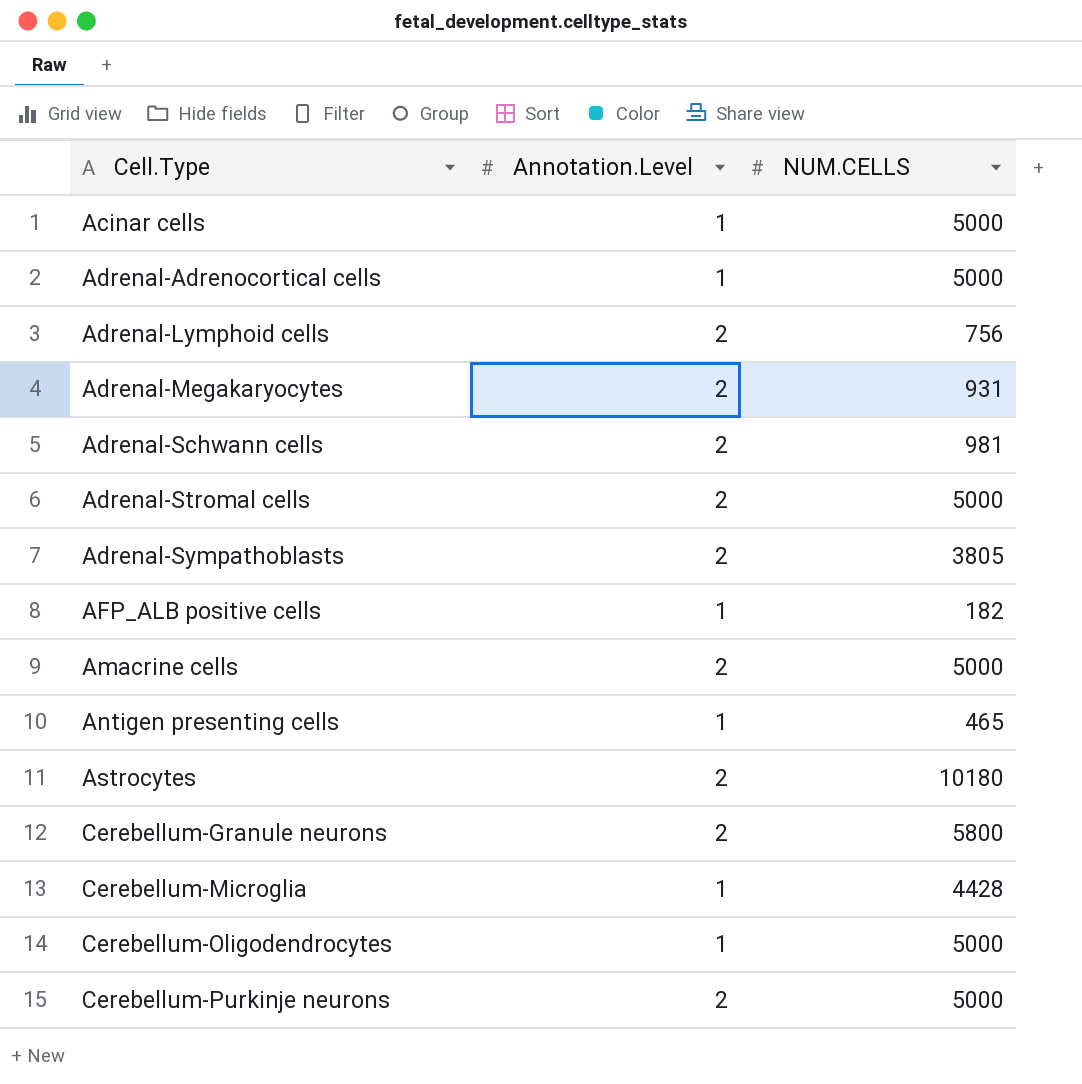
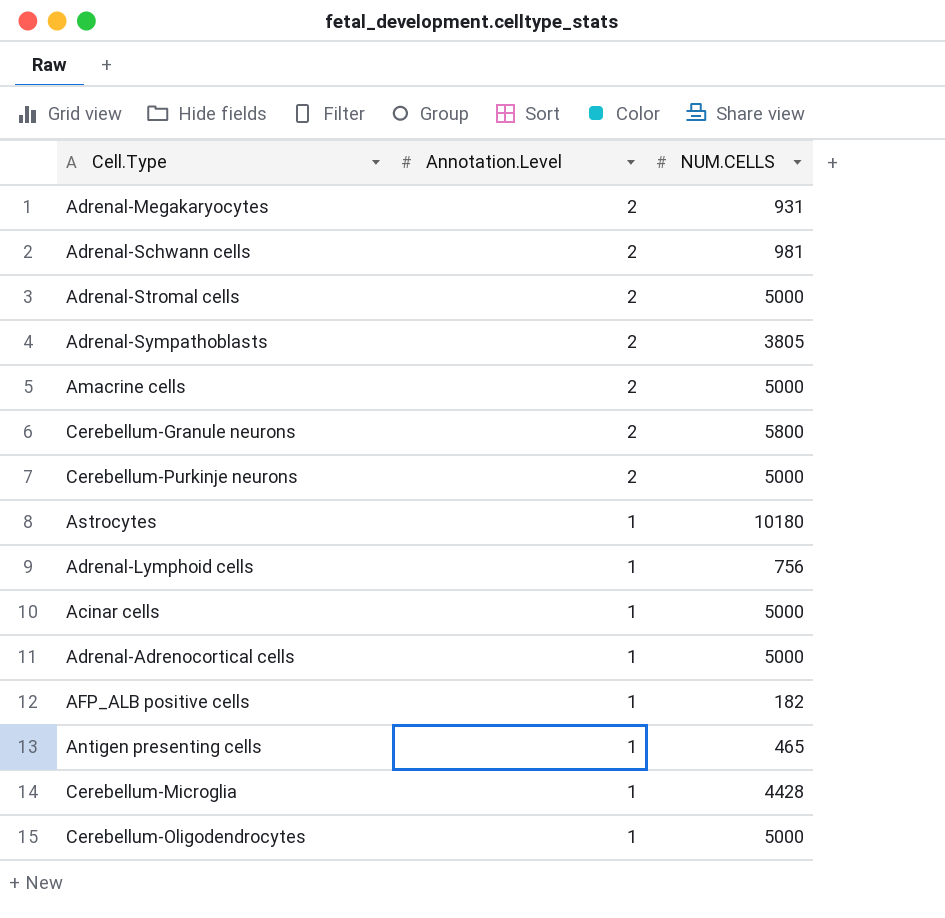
row order: Cell.Type ascending -> Annotation.Level descending
Astrocytes | Annotation.Level: 2 -> 1
Adrenal-Lymphoid cells | Annotation.Level: 2 -> 1

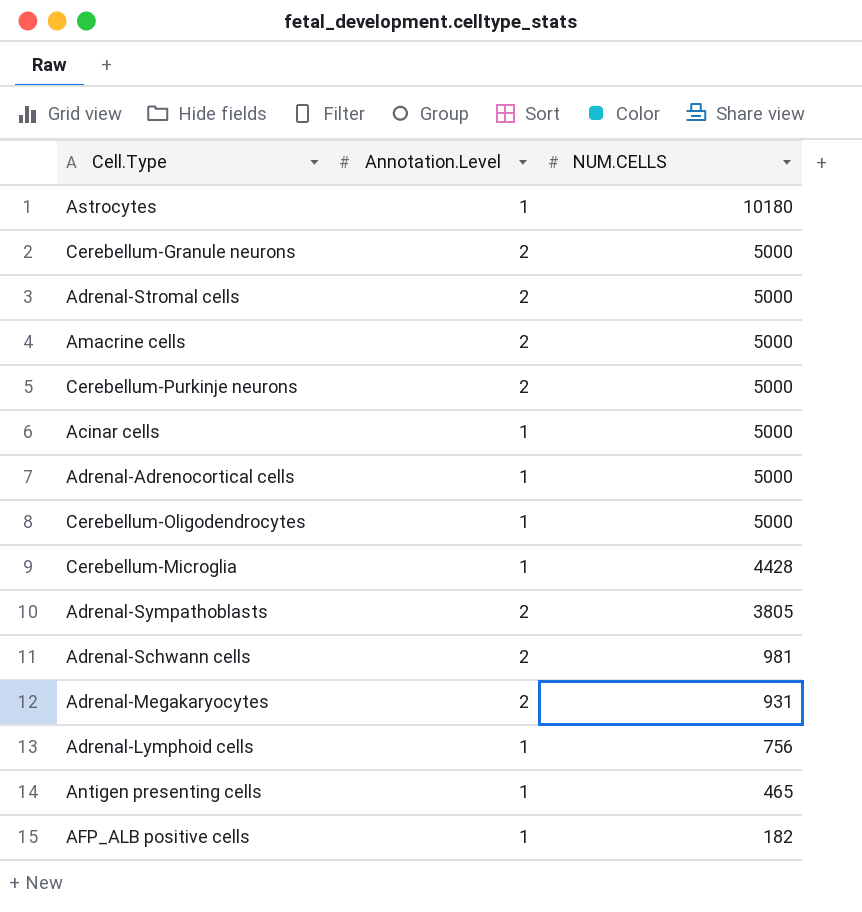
row order: Annotation.Level descending -> NUM.CELLS descending
Cerebellum-Granule neurons | NUM.CELLS: 5800 -> 5000

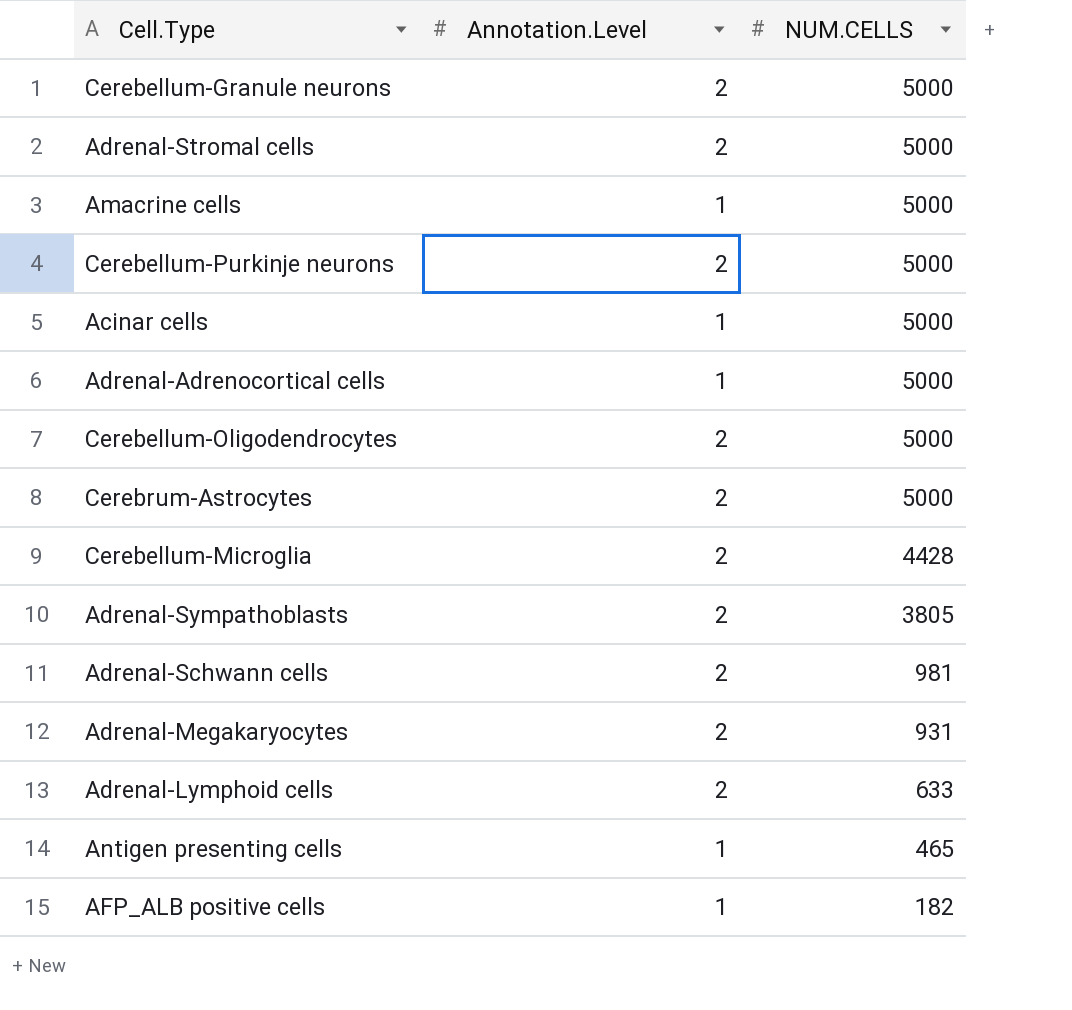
row Astrocytes: 1 | 10180 -> none
Amacrine cells | Annotation.Level: 2 -> 1
Cerebellum-Oligodendrocytes | Annotation.Level: 1 -> 2
row Cerebrum-Astrocytes: none -> 2 | 5000
Cerebellum-Microglia | Annotation.Level: 1 -> 2
Adrenal-Lymphoid cells | Annotation.Level: 1 -> 2
Adrenal-Lymphoid cells | NUM.CELLS: 756 -> 633

